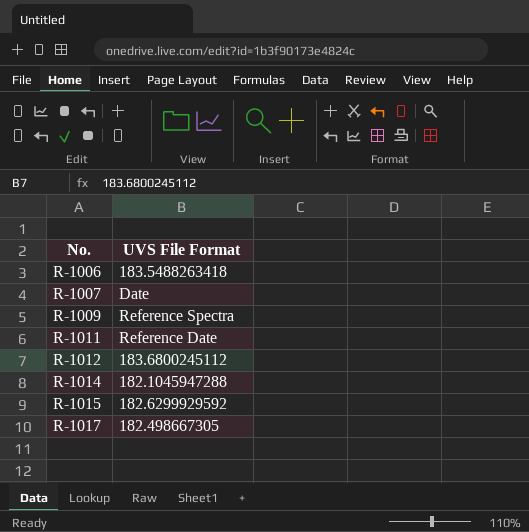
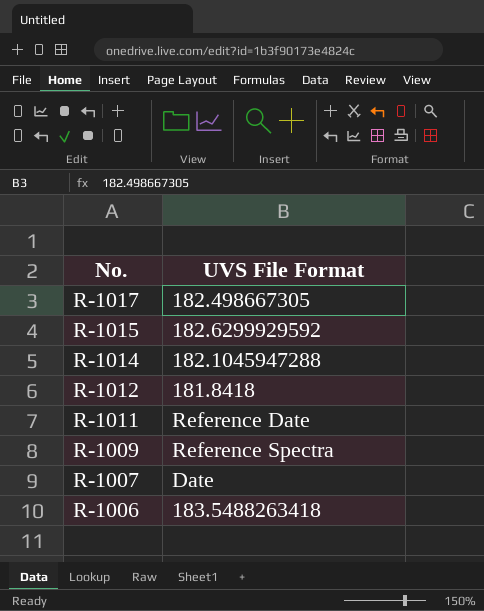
row order: No. ascending -> No. descending
R-1012 | UVS File Format: 183.6800245112 -> 181.8418

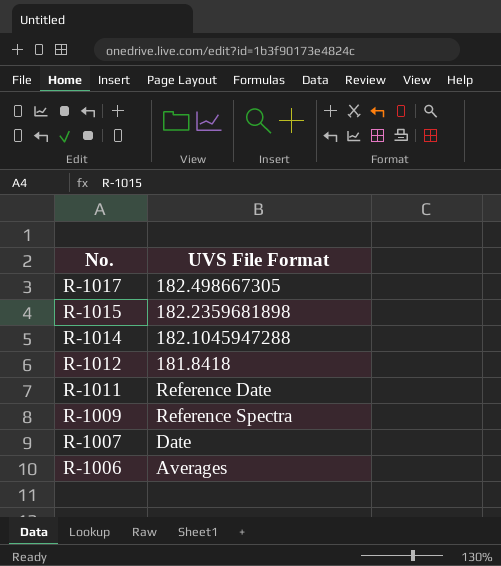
R-1015 | UVS File Format: 182.6299929592 -> 182.2359681898
R-1006 | UVS File Format: 183.5488263418 -> Averages

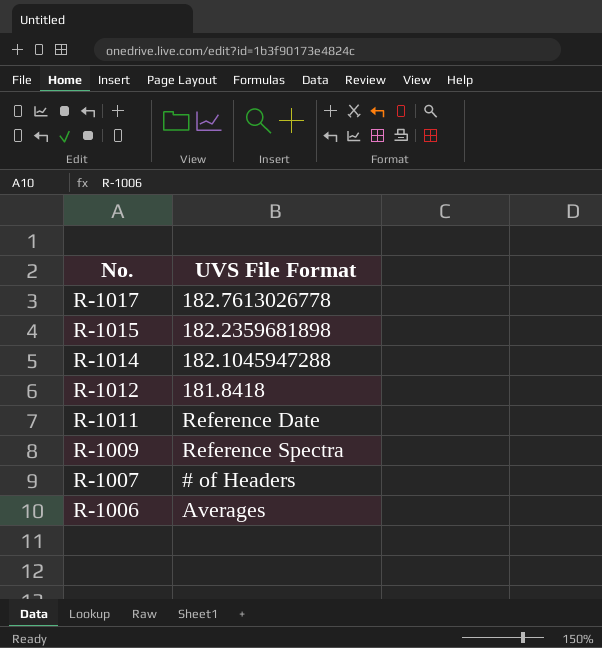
R-1017 | UVS File Format: 182.498667305 -> 182.7613026778
R-1007 | UVS File Format: Date -> # of Headers

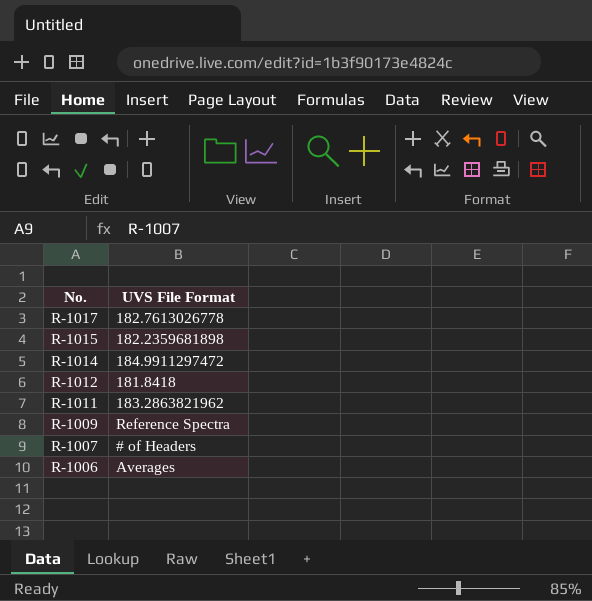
R-1014 | UVS File Format: 182.1045947288 -> 184.9911297472
R-1011 | UVS File Format: Reference Date -> 183.2863821962

